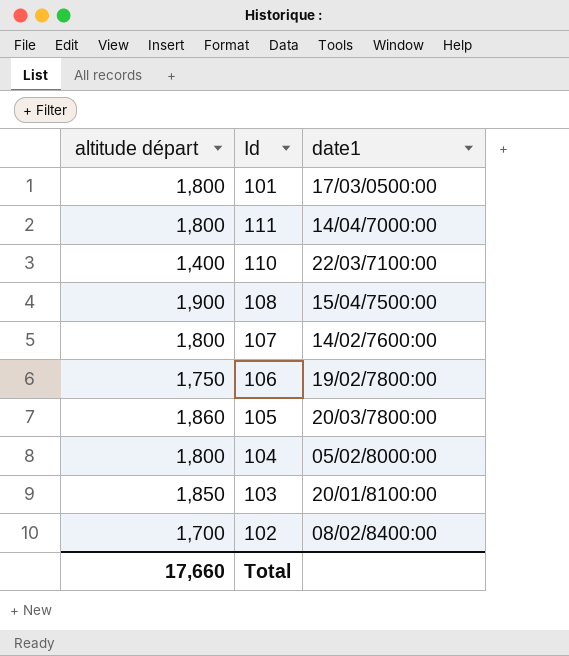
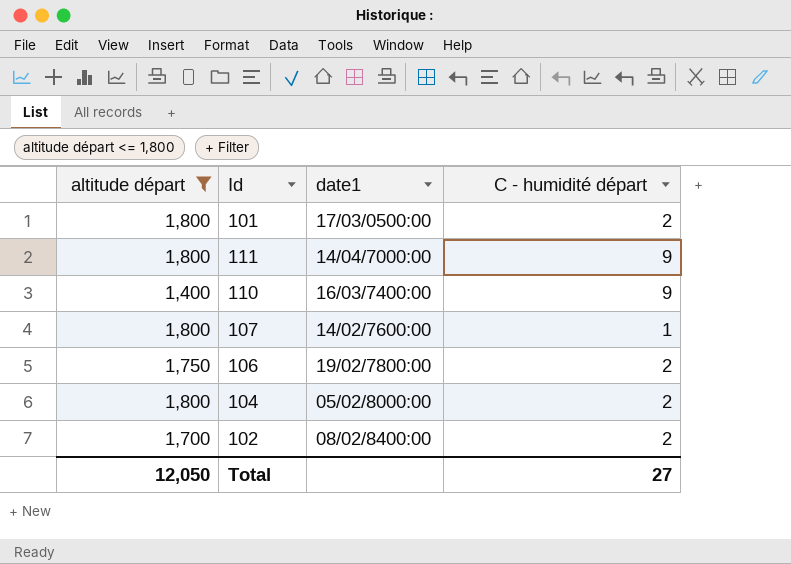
filter: none -> altitude départ <= 1,800
column C - humidité départ | position: none -> 4
110 | date1: 22/03/7100:00 -> 16/03/7400:00
Total | altitude départ: 17,660 -> 12,050

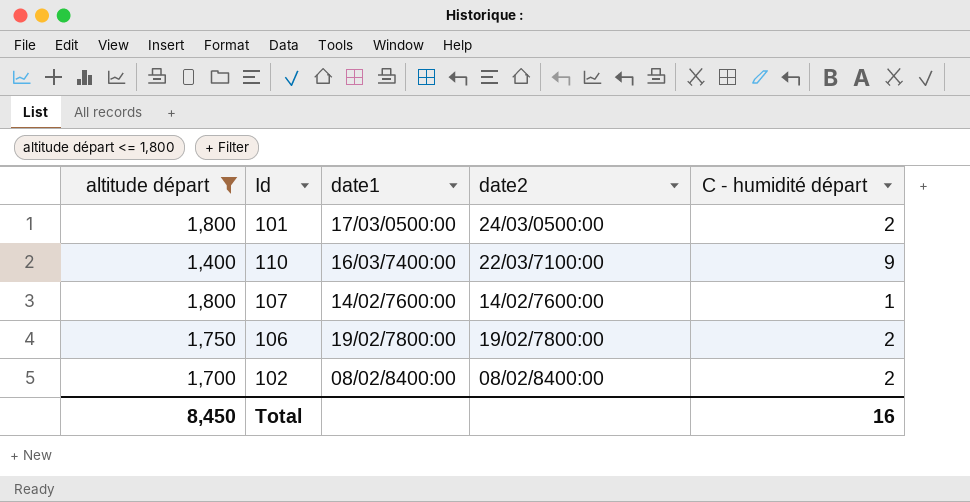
column date2 | position: none -> 4
row 111: 1,800 | 14/04/7000:00 | 9 -> none
row 104: 1,800 | 05/02/8000:00 | 2 -> none
Total | altitude départ: 12,050 -> 8,450
Total | C - humidité départ: 27 -> 16

